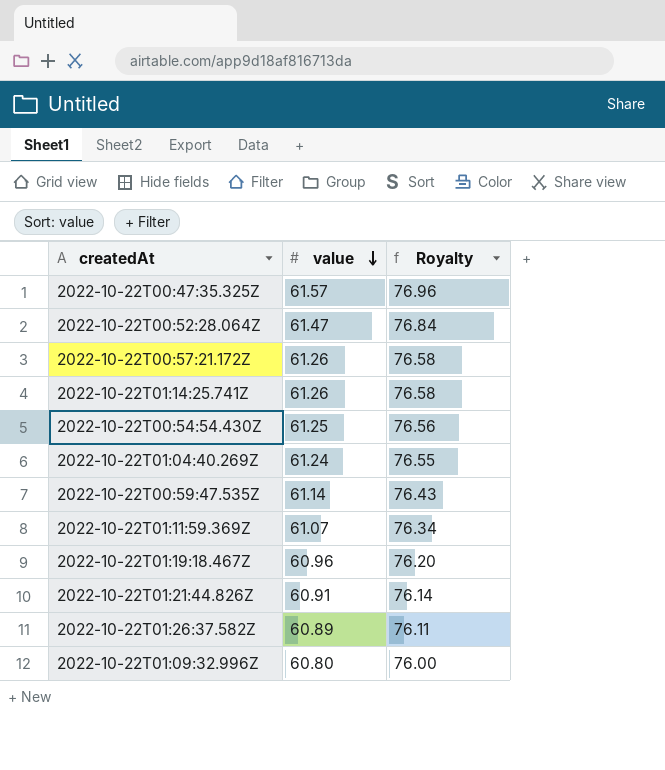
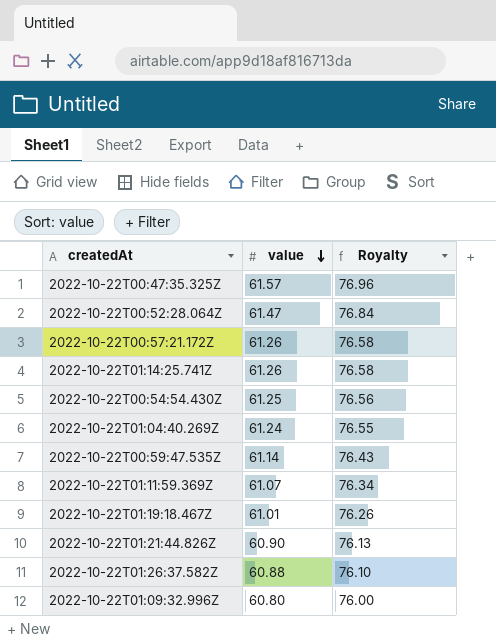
2022-10-22T01:19:18.467Z | value: 60.96 -> 61.01
2022-10-22T01:19:18.467Z | Royalty: 76.20 -> 76.26
2022-10-22T01:21:44.826Z | value: 60.91 -> 60.90
2022-10-22T01:21:44.826Z | Royalty: 76.14 -> 76.13
2022-10-22T01:26:37.582Z | value: 60.89 -> 60.88
2022-10-22T01:26:37.582Z | Royalty: 76.11 -> 76.10

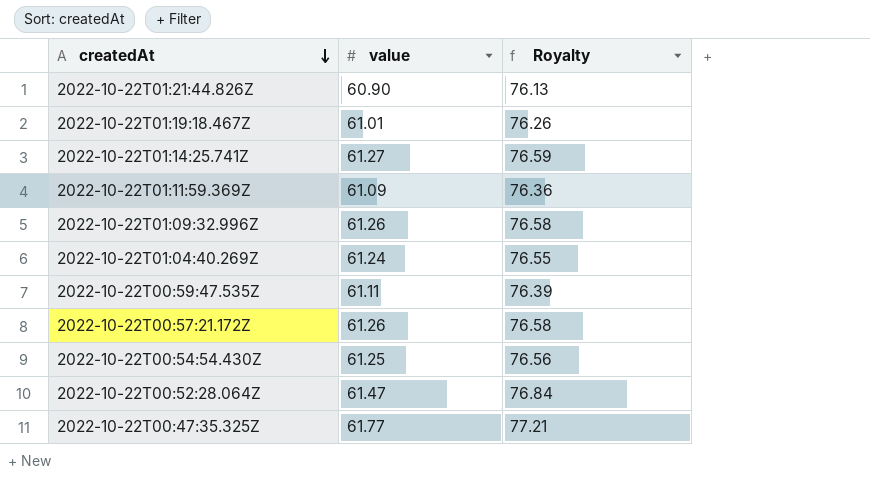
row order: value descending -> createdAt descending
row 2022-10-22T01:26:37.582Z: 60.88 | 76.10 -> none
2022-10-22T01:14:25.741Z | value: 61.26 -> 61.27
2022-10-22T01:14:25.741Z | Royalty: 76.58 -> 76.59
2022-10-22T01:11:59.369Z | value: 61.07 -> 61.09
2022-10-22T01:11:59.369Z | Royalty: 76.34 -> 76.36
2022-10-22T01:09:32.996Z | value: 60.80 -> 61.26
2022-10-22T01:09:32.996Z | Royalty: 76.00 -> 76.58
2022-10-22T00:59:47.535Z | value: 61.14 -> 61.11
2022-10-22T00:59:47.535Z | Royalty: 76.43 -> 76.39
2022-10-22T00:47:35.325Z | value: 61.57 -> 61.77
2022-10-22T00:47:35.325Z | Royalty: 76.96 -> 77.21

